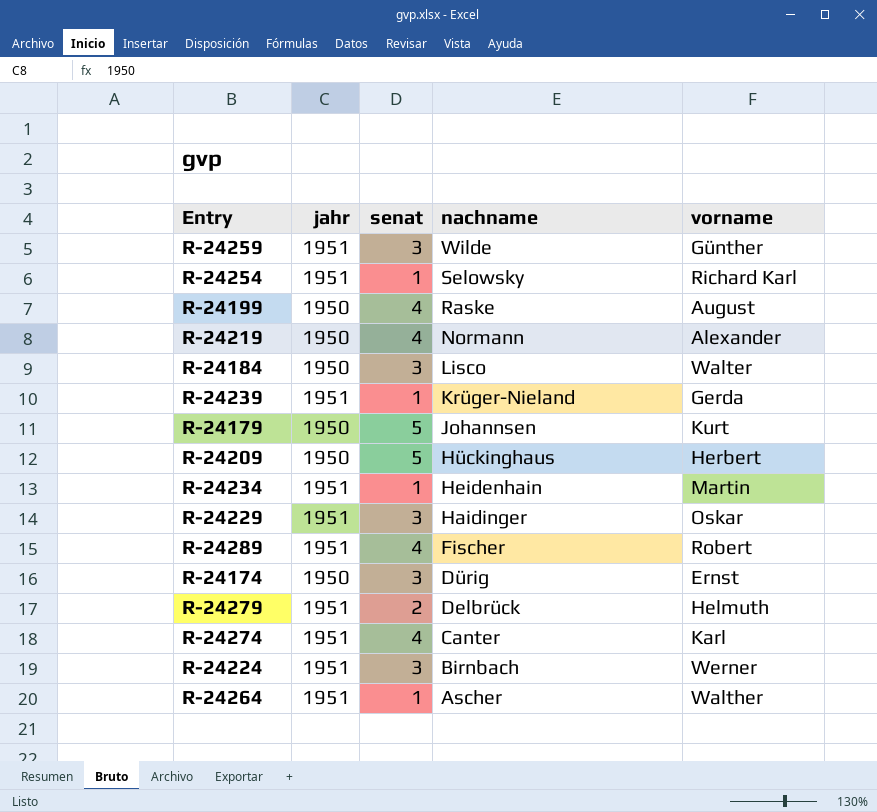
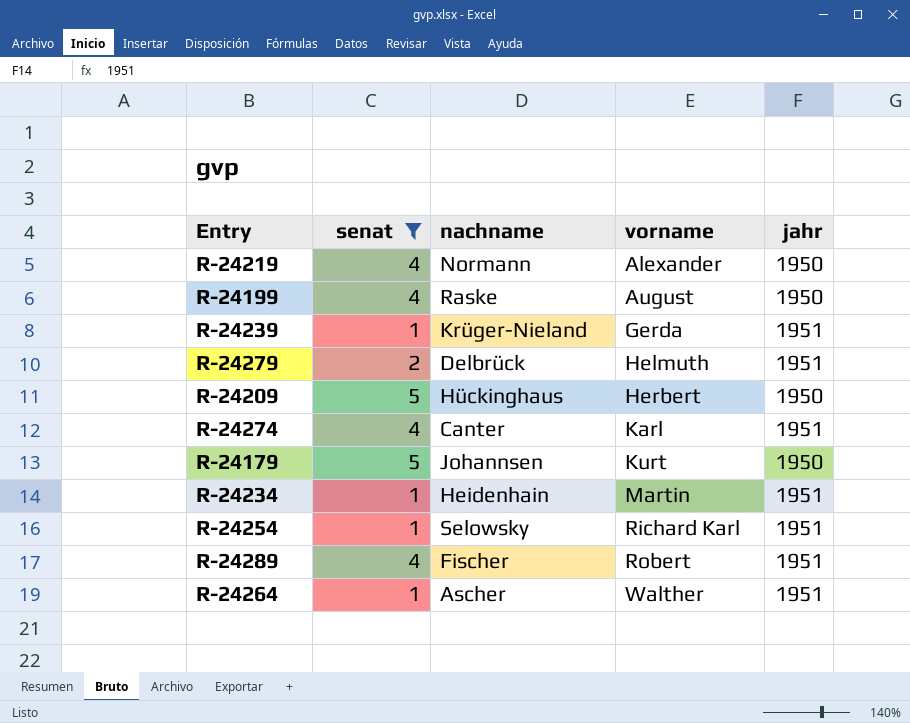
filter: none -> senat != 3
row order: nachname descending -> vorname ascending
column jahr | position: 2 -> 5

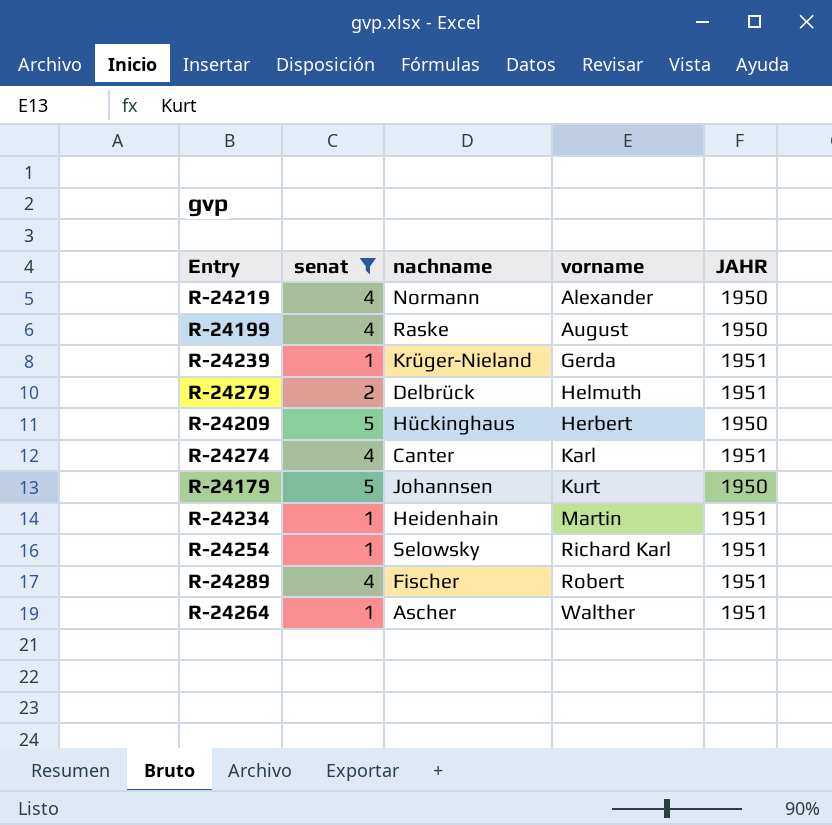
column name: jahr -> JAHR

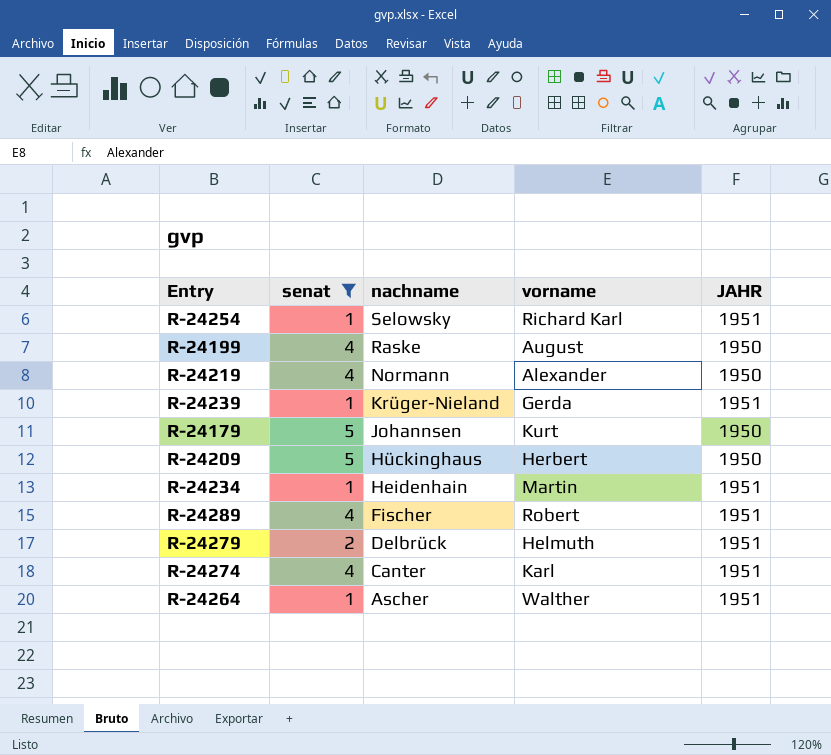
row order: vorname ascending -> nachname descending

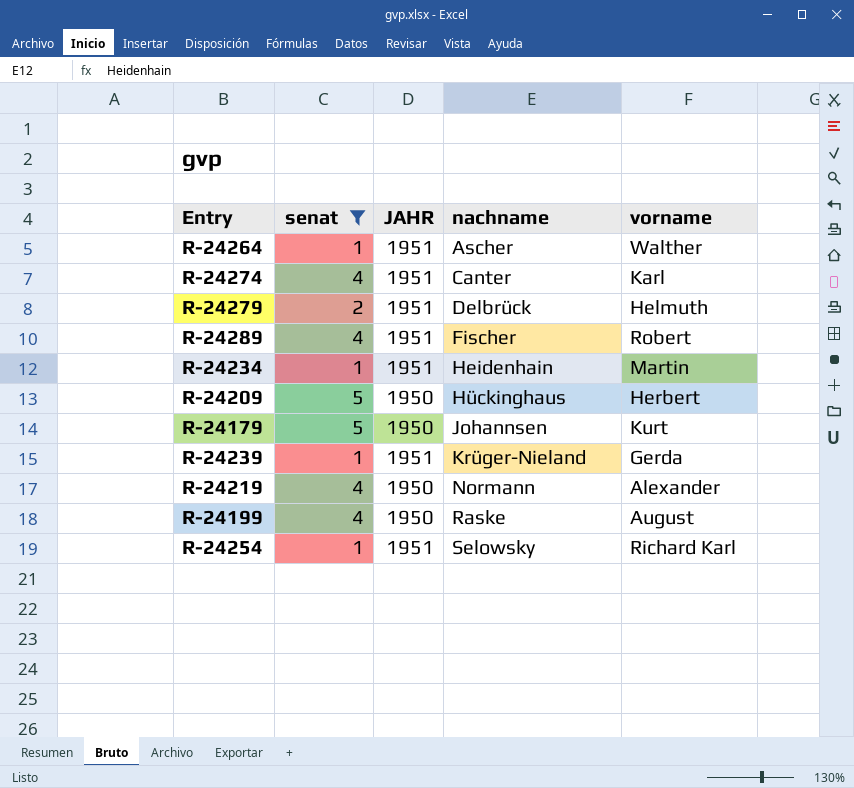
row order: nachname descending -> nachname ascending
column JAHR | position: 5 -> 3

